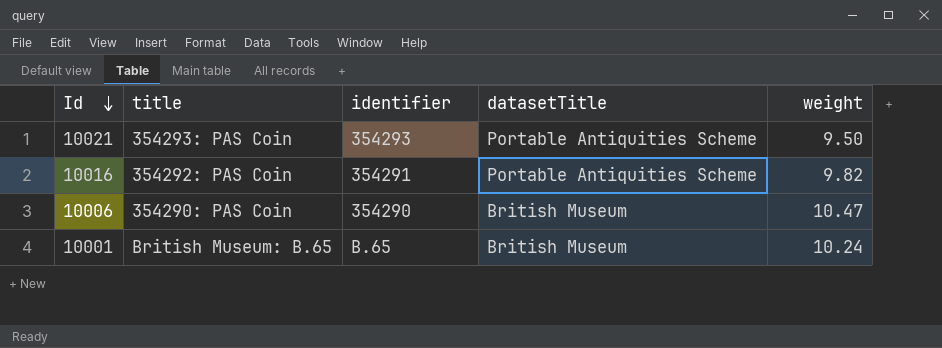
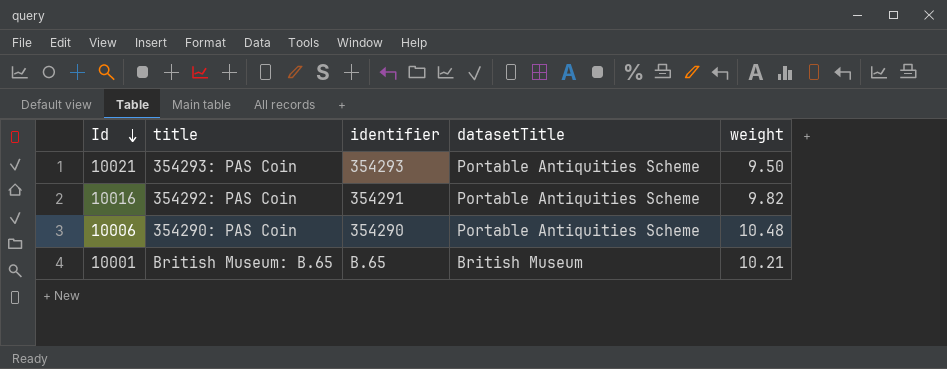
10006 | datasetTitle: British Museum -> Portable Antiquities Scheme
10006 | weight: 10.47 -> 10.48
10001 | weight: 10.24 -> 10.21

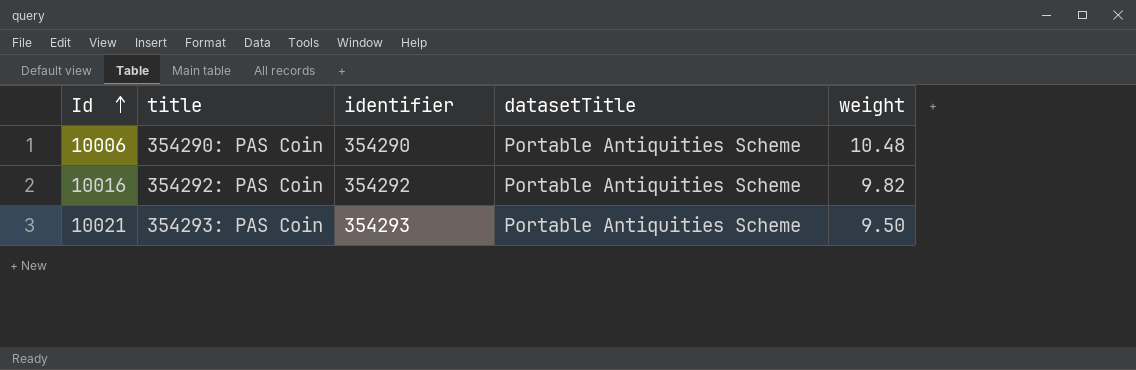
row order: Id descending -> Id ascending
row 10001: British Museum: B.65 | B.65 | British Museum | 10.21 -> none
10016 | identifier: 354291 -> 354292

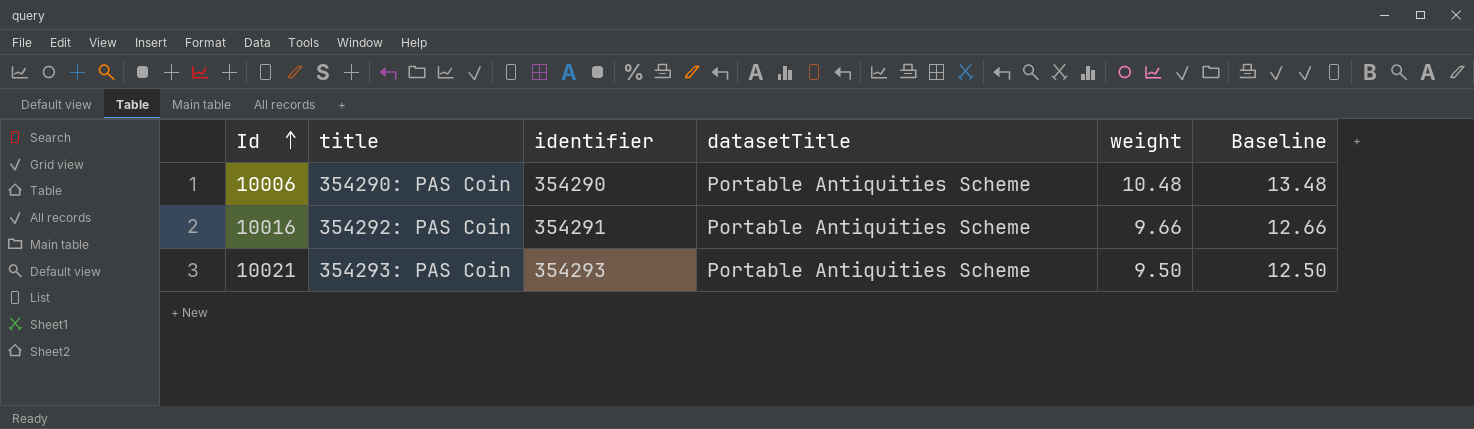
column Baseline | formula: none -> [weight] + 3
10016 | identifier: 354292 -> 354291
10016 | weight: 9.82 -> 9.66

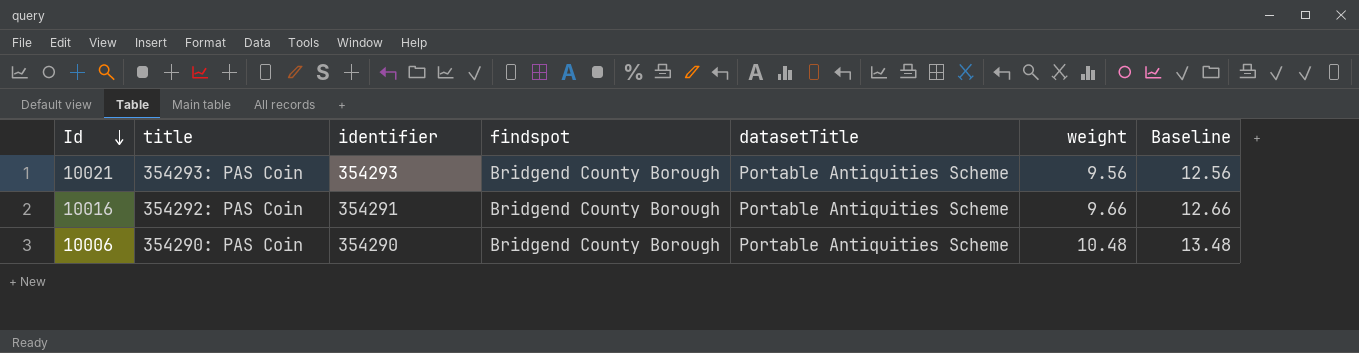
row order: Id ascending -> Id descending
column findspot | position: none -> 4
10021 | weight: 9.50 -> 9.56
10021 | Baseline: 12.50 -> 12.56

